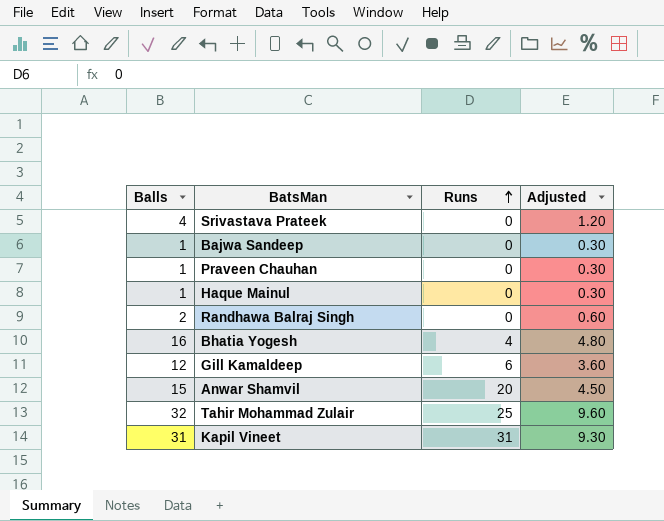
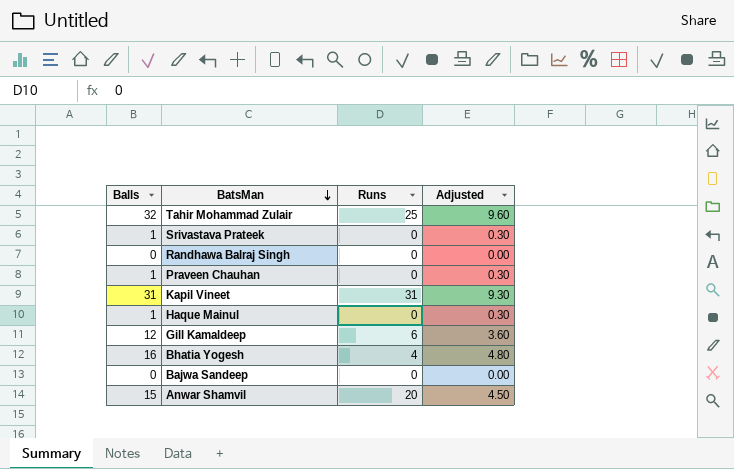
row order: Runs ascending -> BatsMan descending
Srivastava Prateek | Balls: 4 -> 1
Srivastava Prateek | Adjusted: 1.20 -> 0.30
Randhawa Balraj Singh | Balls: 2 -> 0
Randhawa Balraj Singh | Adjusted: 0.60 -> 0.00
Bajwa Sandeep | Balls: 1 -> 0
Bajwa Sandeep | Adjusted: 0.30 -> 0.00

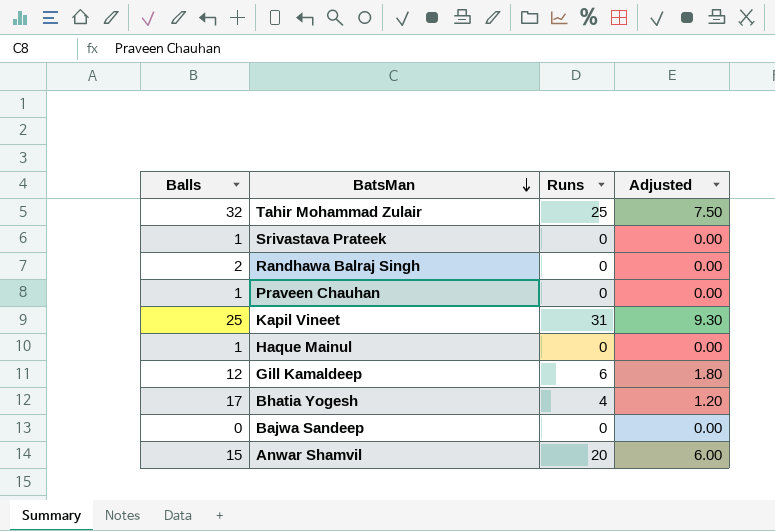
column Adjusted | formula: [Balls] * 0.3 -> [Runs] * 0.3
Randhawa Balraj Singh | Balls: 0 -> 2
Kapil Vineet | Balls: 31 -> 25
Bhatia Yogesh | Balls: 16 -> 17

